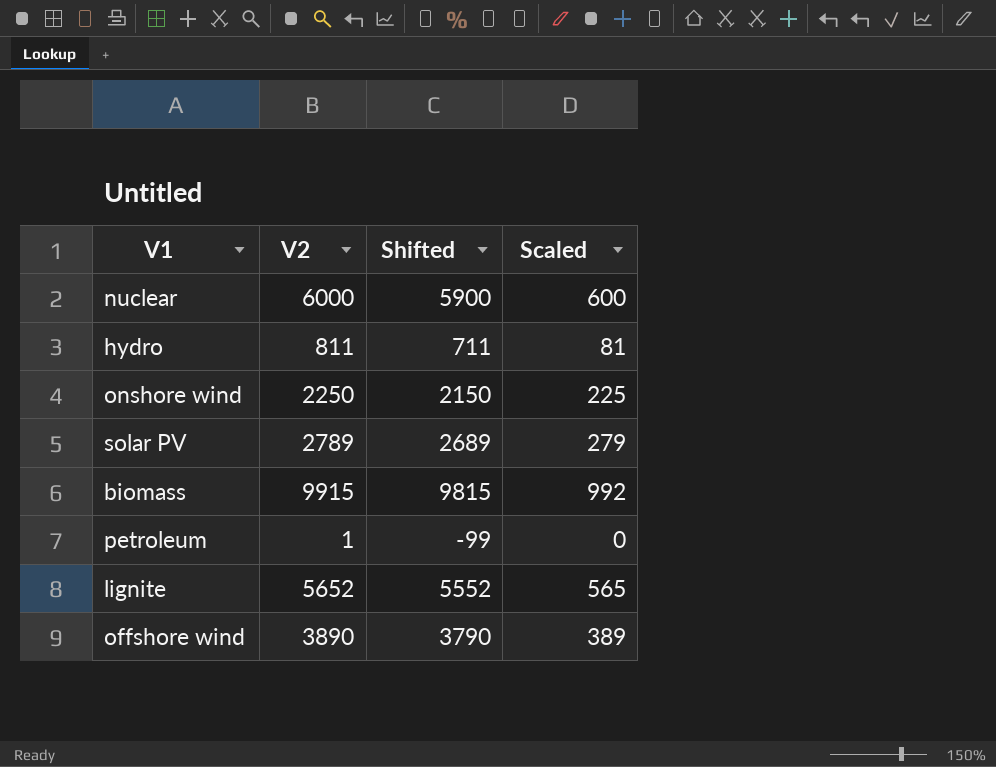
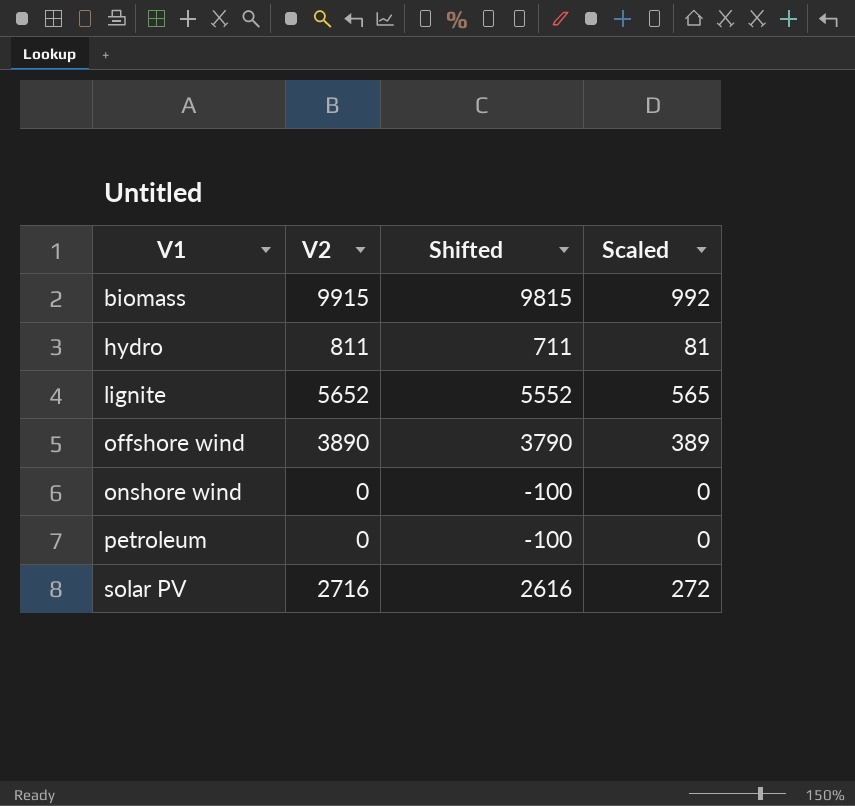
row order: none -> V1 ascending
row nuclear: 6000 | 5900 | 600 -> none
onshore wind | V2: 2250 -> 0
onshore wind | Shifted: 2150 -> -100
onshore wind | Scaled: 225 -> 0
petroleum | V2: 1 -> 0
petroleum | Shifted: -99 -> -100
solar PV | V2: 2789 -> 2716
solar PV | Shifted: 2689 -> 2616
solar PV | Scaled: 279 -> 272

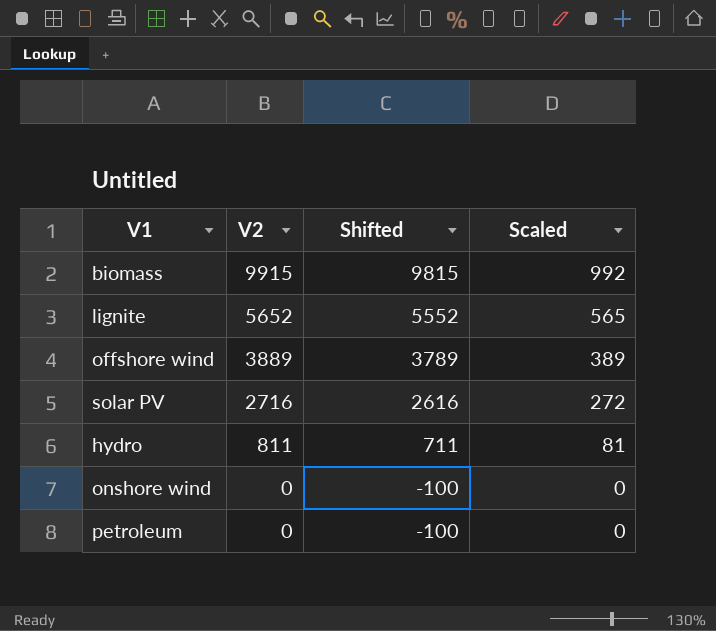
row order: V1 ascending -> V2 descending
offshore wind | V2: 3890 -> 3889
offshore wind | Shifted: 3790 -> 3789

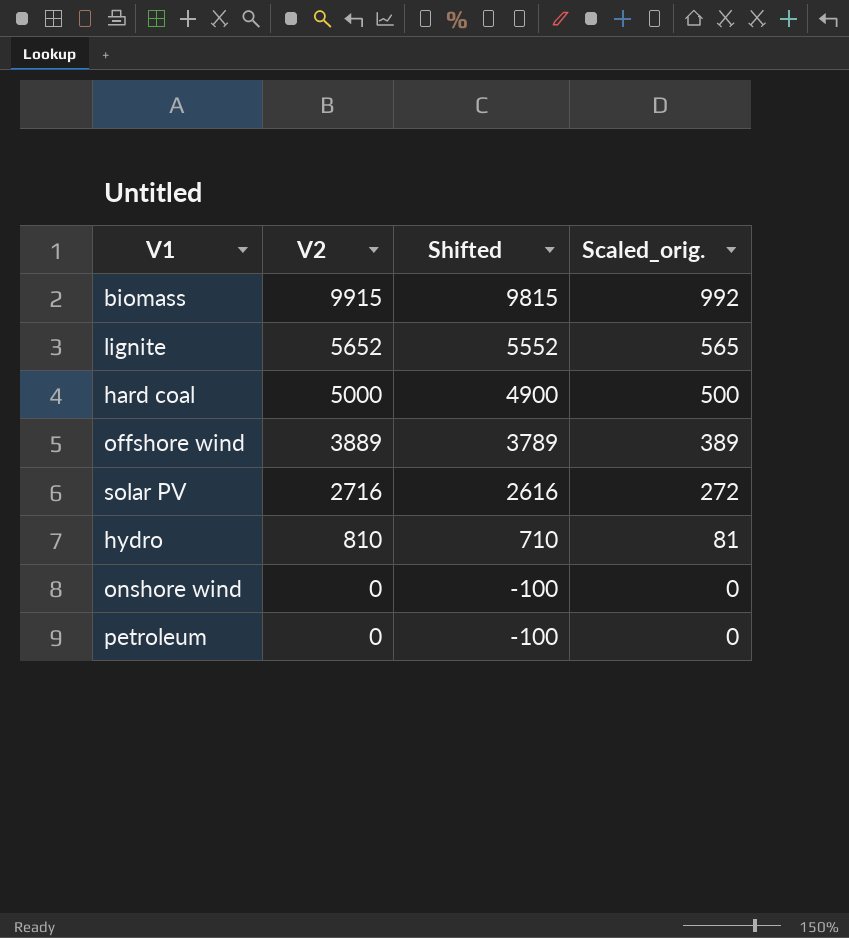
column name: Scaled -> Scaled_orig.
row hard coal: none -> 5000 | 4900 | 500
hydro | V2: 811 -> 810
hydro | Shifted: 711 -> 710

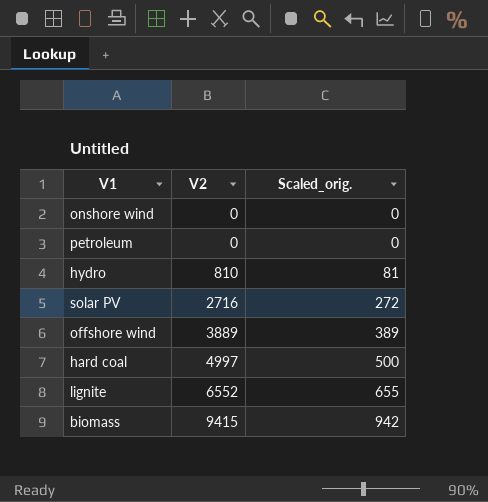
row order: V2 descending -> V2 ascending
column Shifted | formula: [V2] - 100 -> none
hard coal | V2: 5000 -> 4997
lignite | V2: 5652 -> 6552
lignite | Scaled_orig.: 565 -> 655
biomass | V2: 9915 -> 9415
biomass | Scaled_orig.: 992 -> 942

